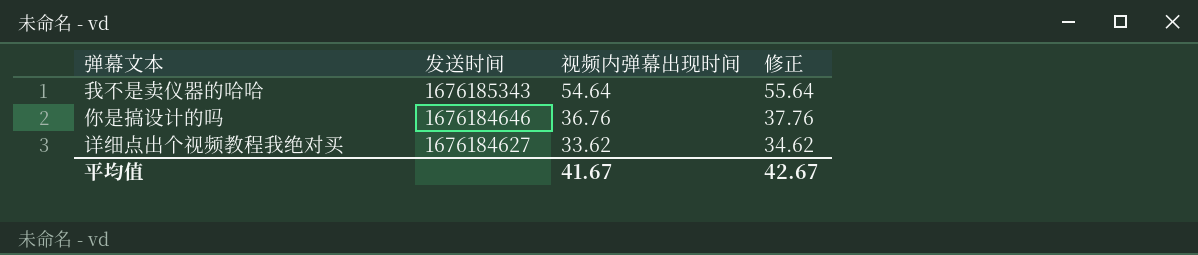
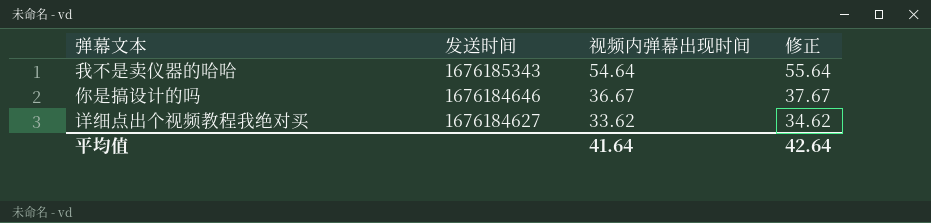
你是搞设计的吗 | 视频内弹幕出现时间: 36.76 -> 36.67
你是搞设计的吗 | 修正: 37.76 -> 37.67
平均值 | 视频内弹幕出现时间: 41.67 -> 41.64
平均值 | 修正: 42.67 -> 42.64

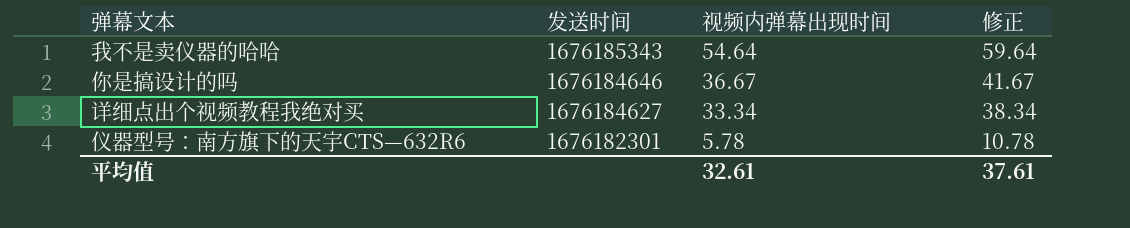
column 修正 | formula: [视频内弹幕出现时间] + 1 -> [视频内弹幕出现时间] + 5
详细点出个视频教程我绝对买 | 视频内弹幕出现时间: 33.62 -> 33.34
row 仪器型号：南方旗下的天宇CTS—632R6: none -> 1676182301 | 5.78 | 10.78
平均值 | 视频内弹幕出现时间: 41.64 -> 32.61
平均值 | 修正: 42.64 -> 37.61

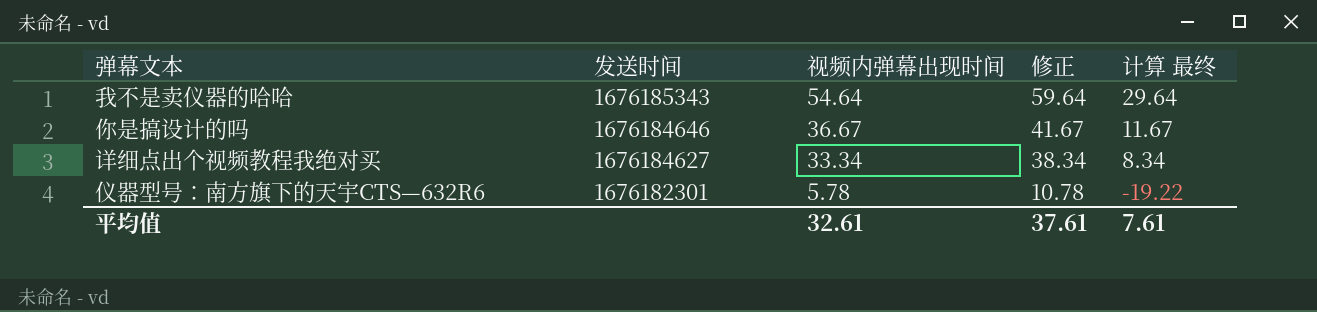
column 计算 最终 | formula: none -> [视频内弹幕出现时间] - 25

